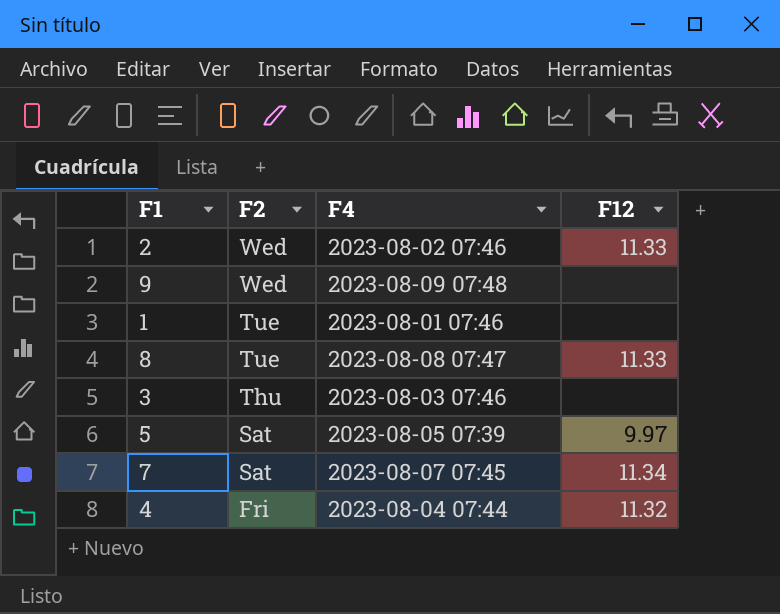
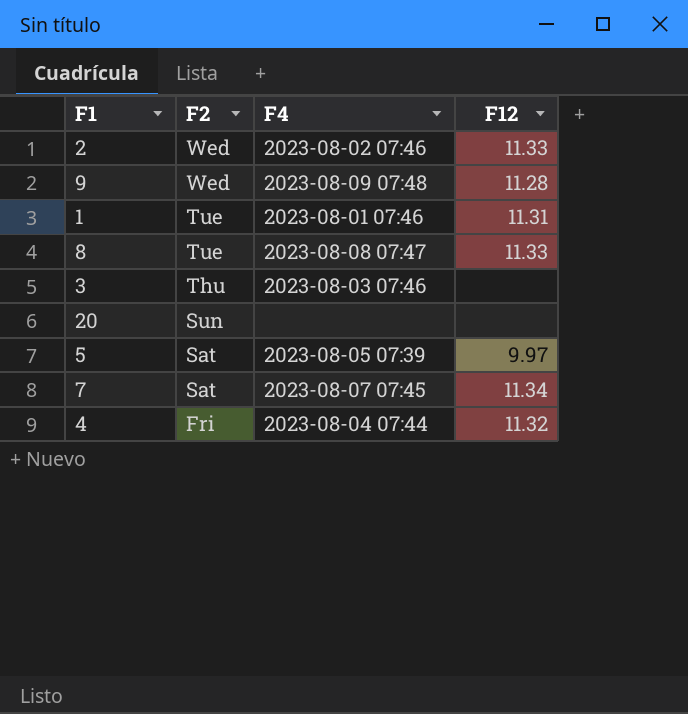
9 | F12: none -> 11.28
1 | F12: none -> 11.31
row 20: none -> Sun | none | none

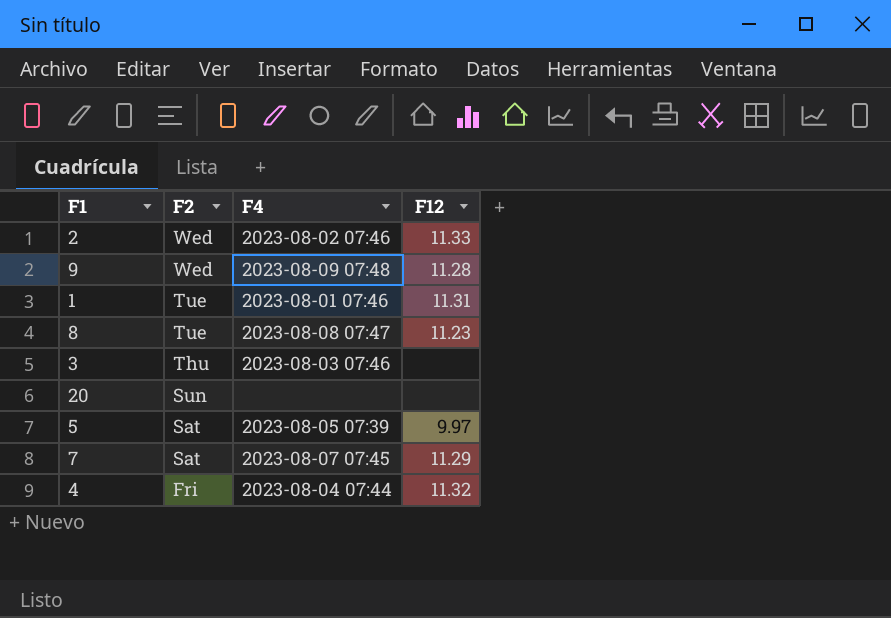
8 | F12: 11.33 -> 11.23
7 | F12: 11.34 -> 11.29

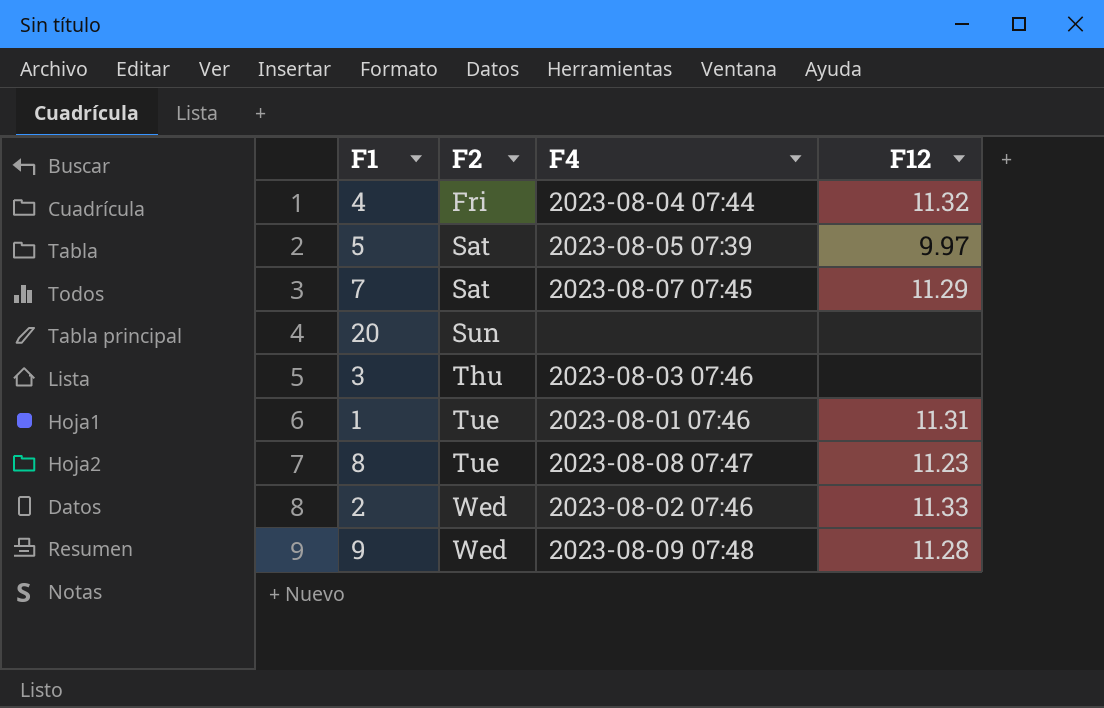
row order: F2 descending -> F2 ascending

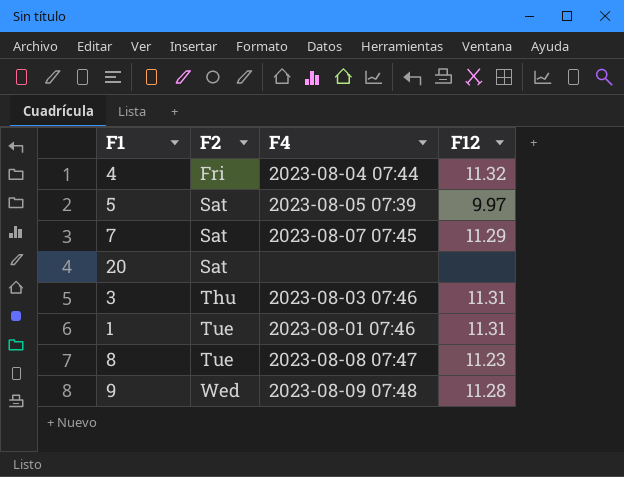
row 2: Wed | 2023-08-02 07:46 | 11.33 -> none
20 | F2: Sun -> Sat
3 | F12: none -> 11.31

